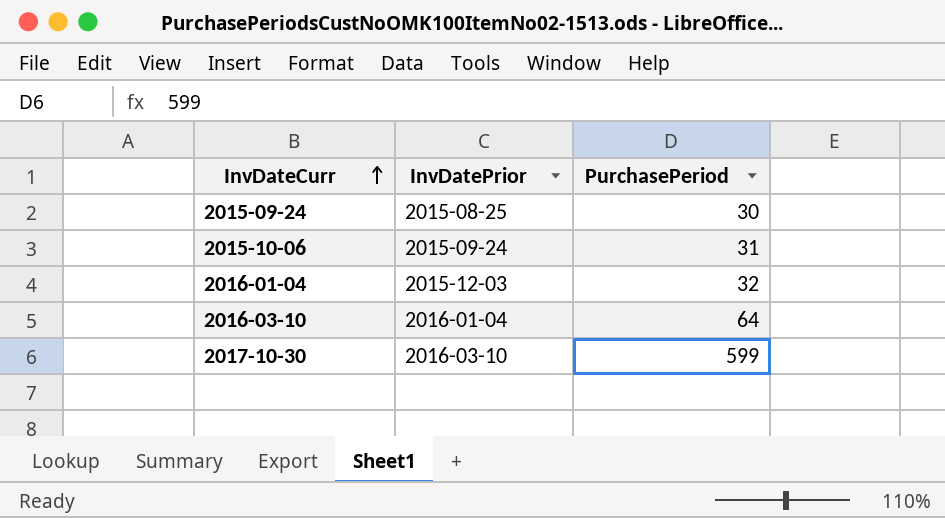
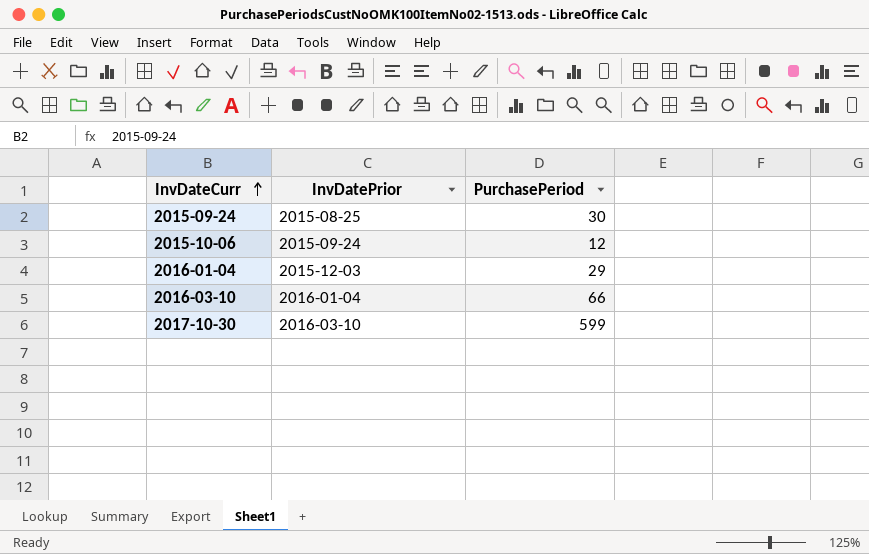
2015-10-06 | PurchasePeriod: 31 -> 12
2016-01-04 | PurchasePeriod: 32 -> 29
2016-03-10 | PurchasePeriod: 64 -> 66

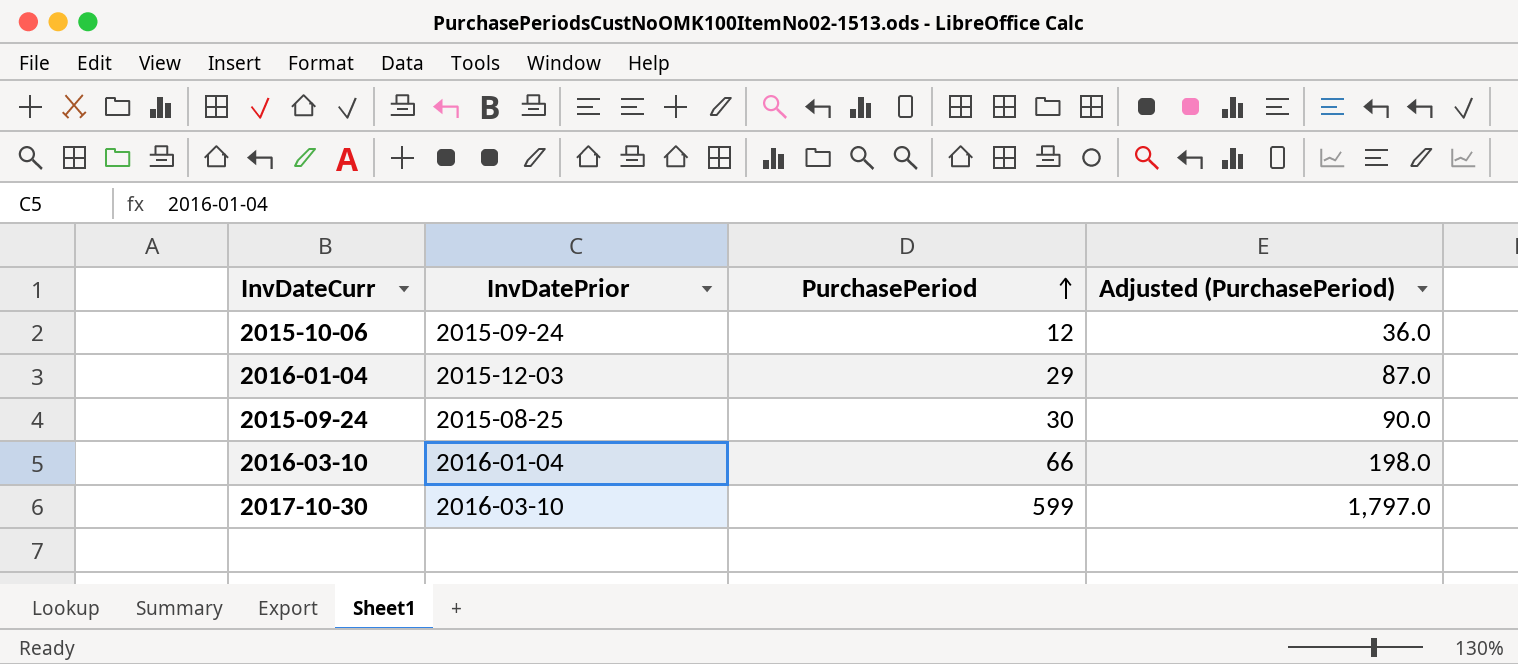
row order: InvDateCurr ascending -> PurchasePeriod ascending
column Adjusted (PurchasePeriod) | formula: none -> [PurchasePeriod] * 3

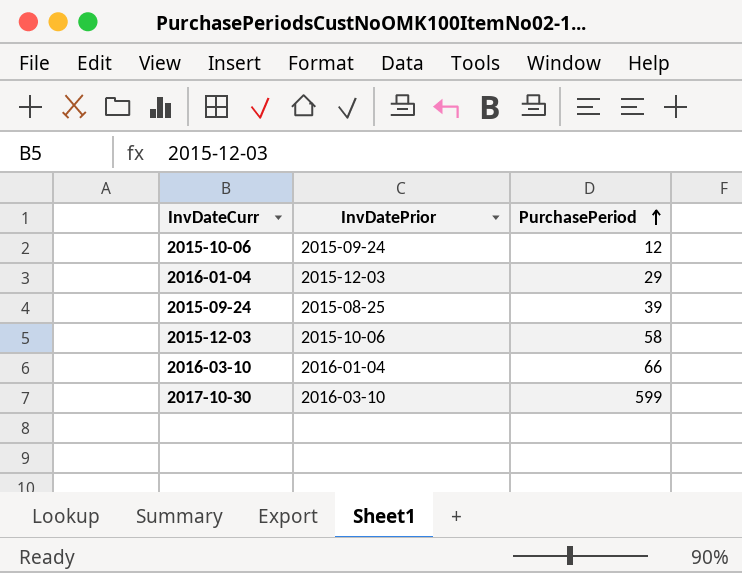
column Adjusted (PurchasePeriod) | formula: [PurchasePeriod] * 3 -> none
2015-09-24 | PurchasePeriod: 30 -> 39
row 2015-12-03: none -> 2015-10-06 | 58

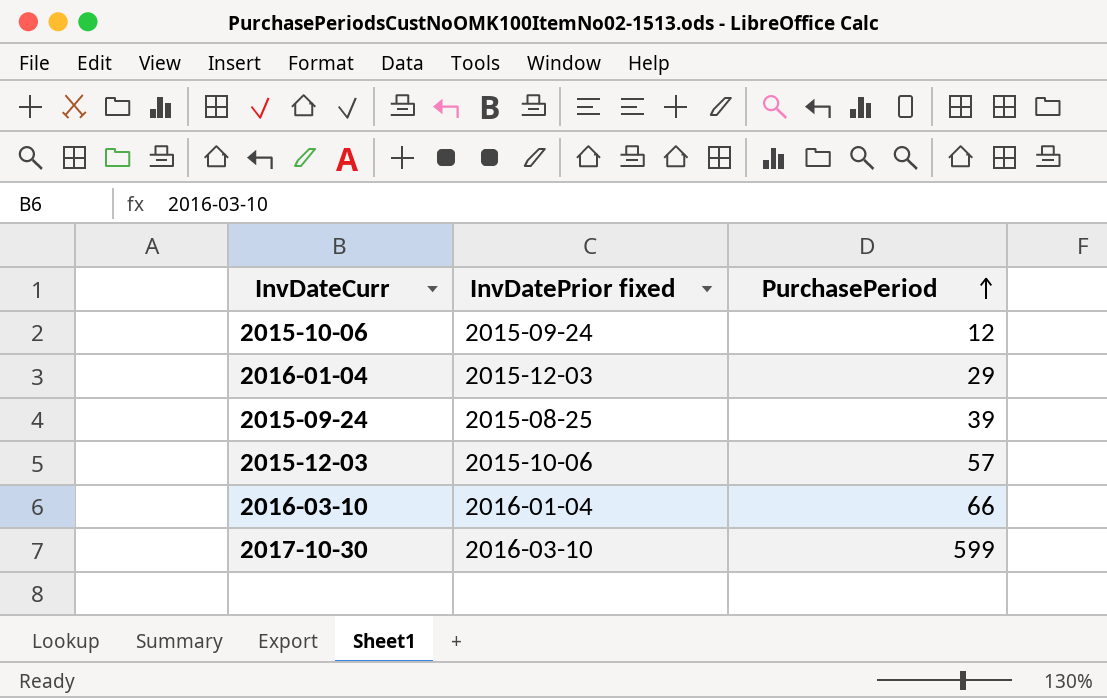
column name: InvDatePrior -> InvDatePrior fixed
2015-12-03 | PurchasePeriod: 58 -> 57

